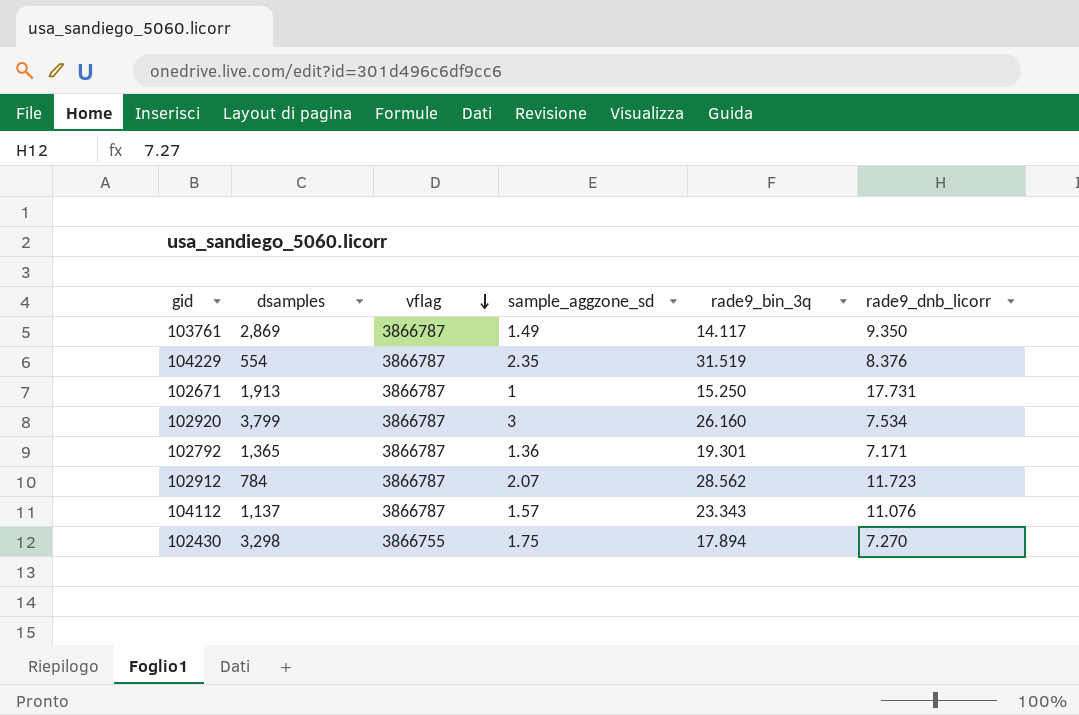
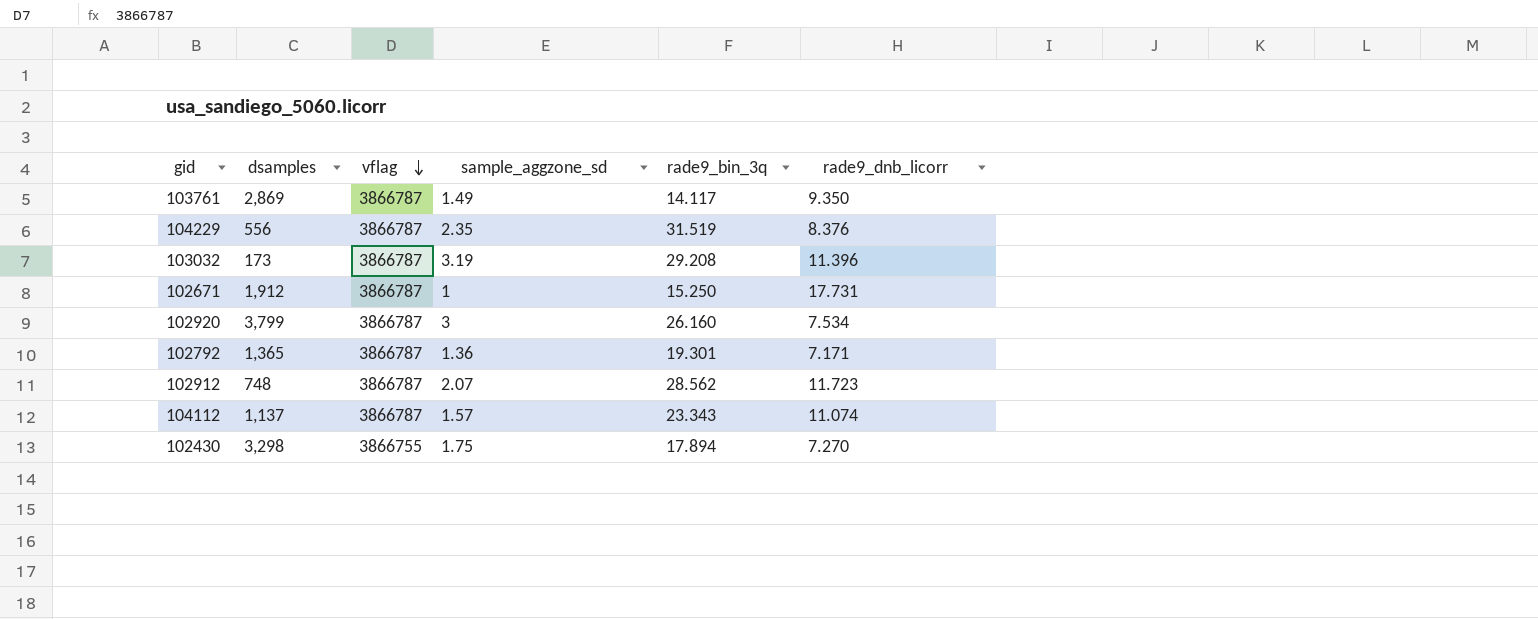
104229 | dsamples: 554 -> 556
row 103032: none -> 173 | 3866787 | 3.19 | 29.208 | 11.396
102671 | dsamples: 1,913 -> 1,912
102912 | dsamples: 784 -> 748
104112 | rade9_dnb_licorr: 11.076 -> 11.074

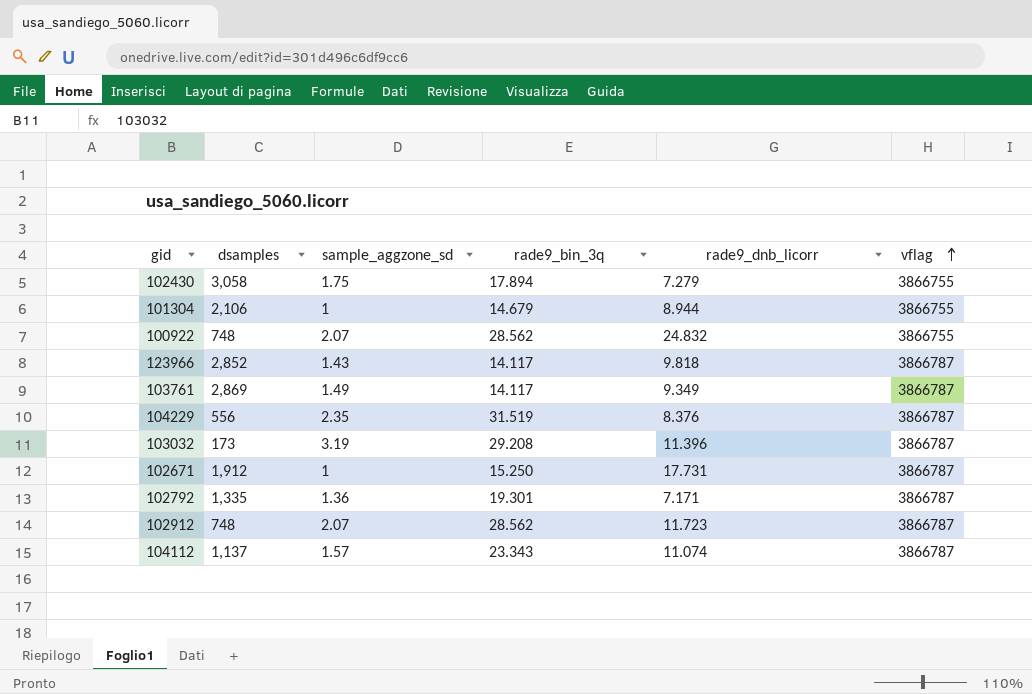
row order: vflag descending -> vflag ascending
column vflag | position: 3 -> 6
row 102920: 3,799 | 3866787 | 3 | 26.160 | 7.534 -> none
102430 | dsamples: 3,298 -> 3,058
102430 | rade9_dnb_licorr: 7.270 -> 7.279
row 101304: none -> 2,106 | 1 | 14.679 | 8.944 | 3866755
row 100922: none -> 748 | 2.07 | 28.562 | 24.832 | 3866755
row 123966: none -> 2,852 | 1.43 | 14.117 | 9.818 | 3866787
103761 | rade9_dnb_licorr: 9.350 -> 9.349
102792 | dsamples: 1,365 -> 1,335

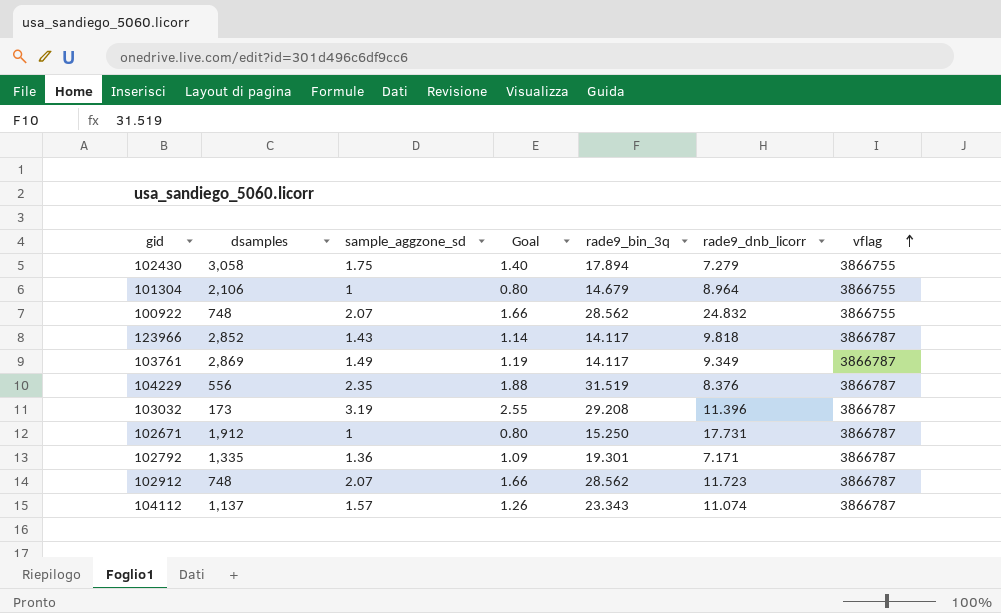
column Goal | formula: none -> [sample_aggzone_sd] * 0.8
101304 | rade9_dnb_licorr: 8.944 -> 8.964

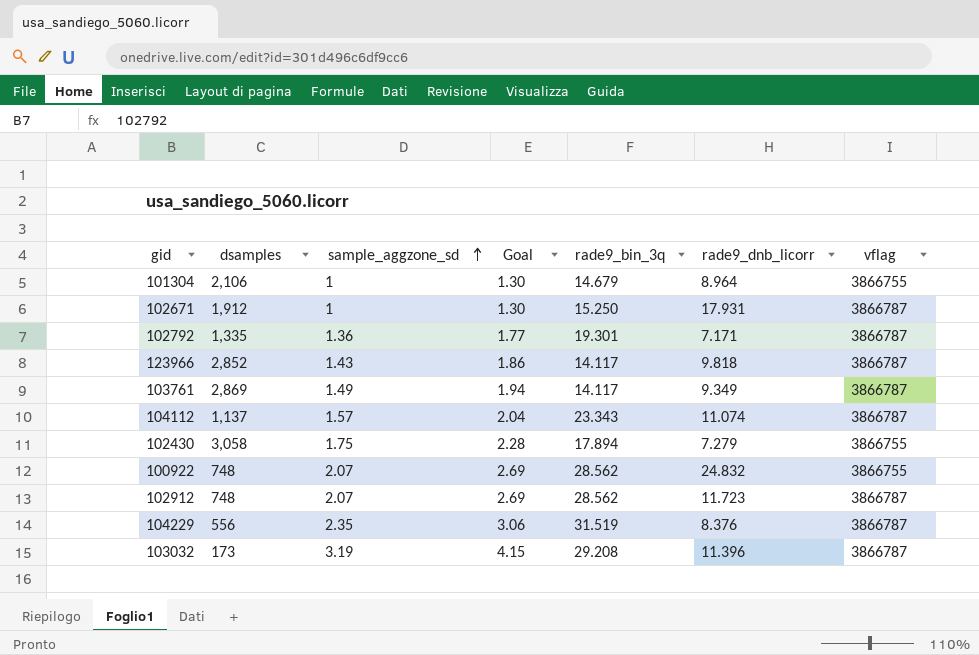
row order: vflag ascending -> sample_aggzone_sd ascending
column Goal | formula: [sample_aggzone_sd] * 0.8 -> [sample_aggzone_sd] * 1.3
102671 | rade9_dnb_licorr: 17.731 -> 17.931

